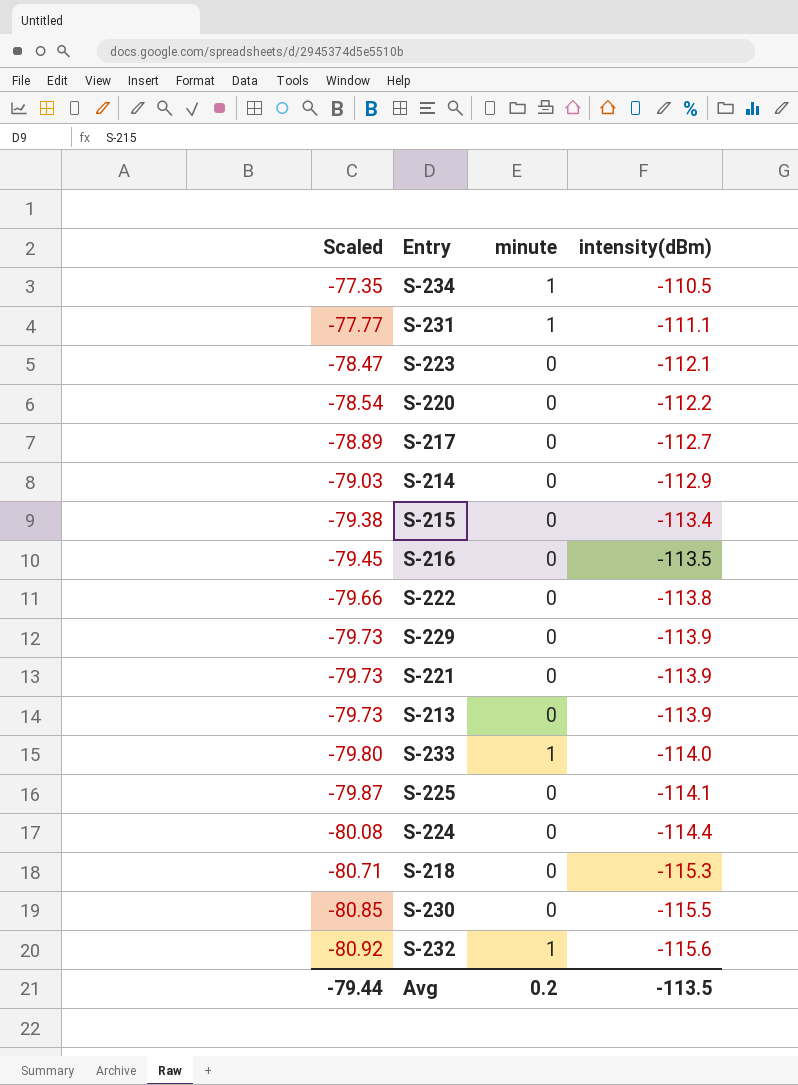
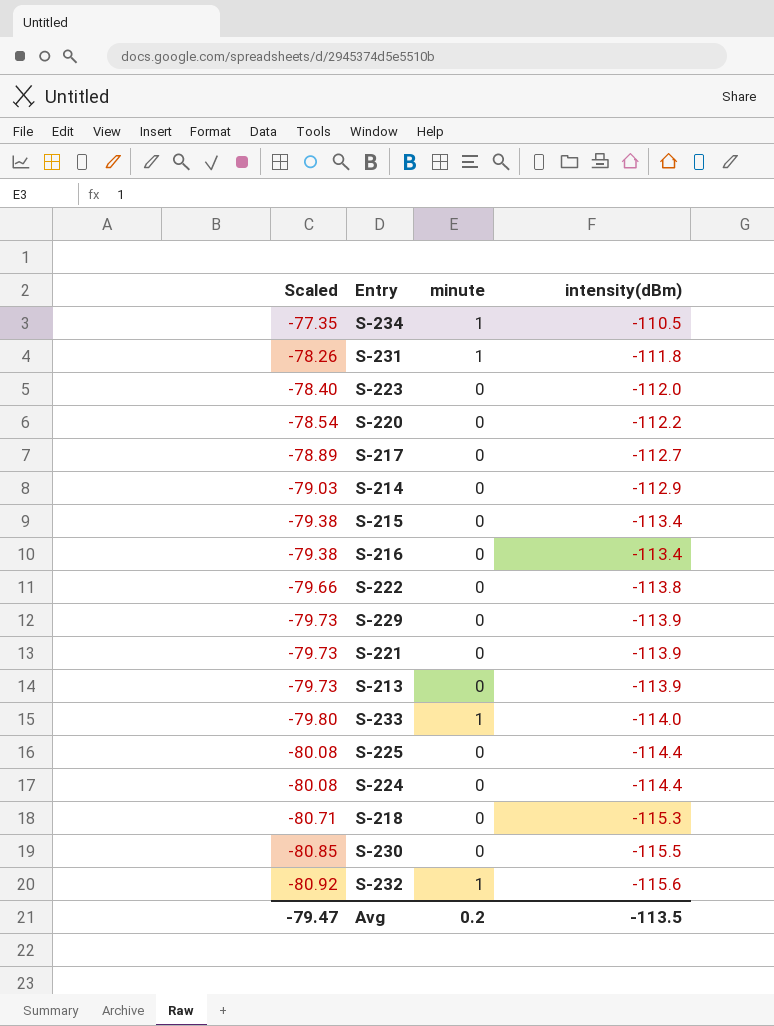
S-231 | Scaled: -77.77 -> -78.26
S-231 | intensity(dBm): -111.1 -> -111.8
S-223 | Scaled: -78.47 -> -78.40
S-223 | intensity(dBm): -112.1 -> -112.0
S-216 | Scaled: -79.45 -> -79.38
S-216 | intensity(dBm): -113.5 -> -113.4
S-225 | Scaled: -79.87 -> -80.08
S-225 | intensity(dBm): -114.1 -> -114.4
Avg | Scaled: -79.44 -> -79.47

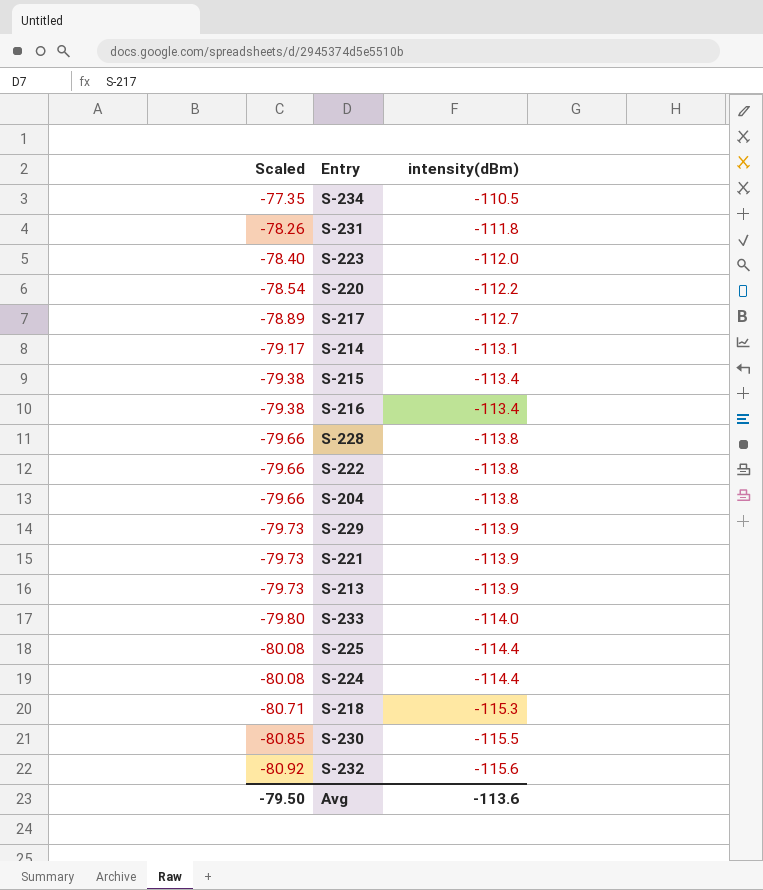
column minute | position: 3 -> none
S-214 | Scaled: -79.03 -> -79.17
S-214 | intensity(dBm): -112.9 -> -113.1
row S-228: none -> -79.66 | -113.8
row S-204: none -> -79.66 | -113.8
Avg | Scaled: -79.47 -> -79.50
Avg | intensity(dBm): -113.5 -> -113.6

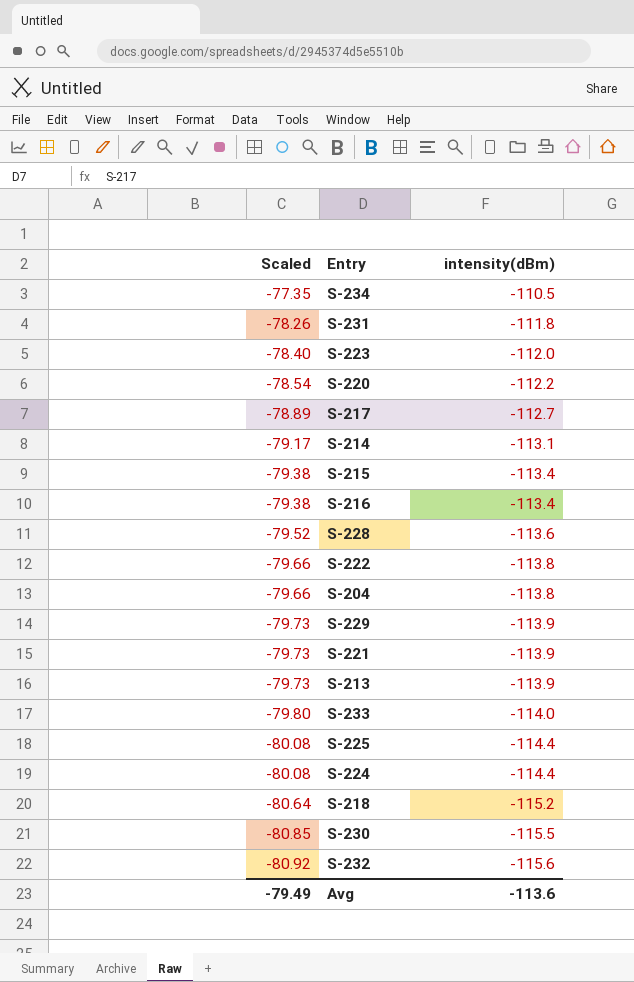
S-228 | Scaled: -79.66 -> -79.52
S-228 | intensity(dBm): -113.8 -> -113.6
S-218 | Scaled: -80.71 -> -80.64
S-218 | intensity(dBm): -115.3 -> -115.2
Avg | Scaled: -79.50 -> -79.49

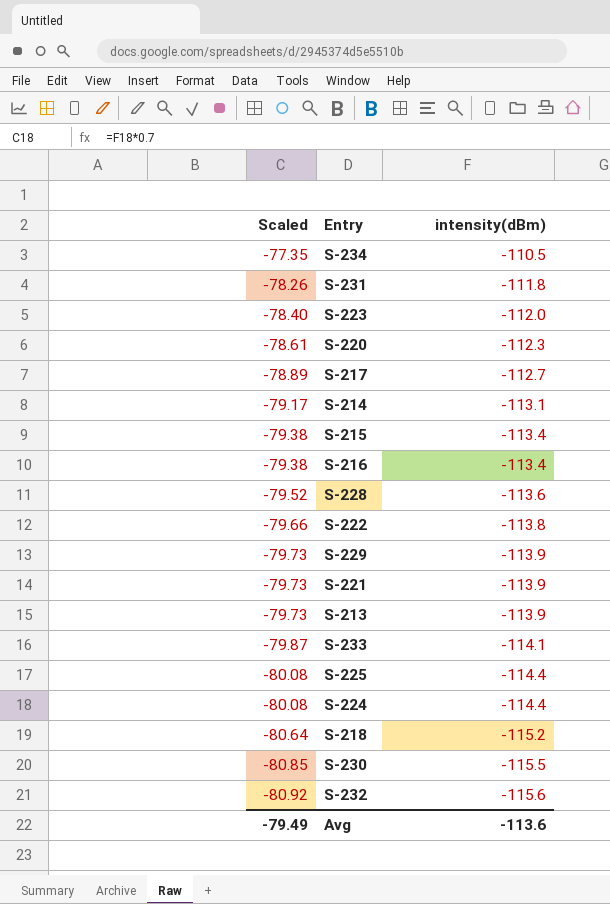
row S-204: -79.66 | -113.8 -> none
S-220 | Scaled: -78.54 -> -78.61
S-220 | intensity(dBm): -112.2 -> -112.3
S-233 | Scaled: -79.80 -> -79.87
S-233 | intensity(dBm): -114.0 -> -114.1

